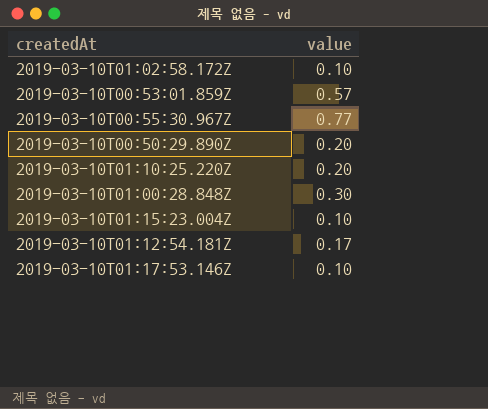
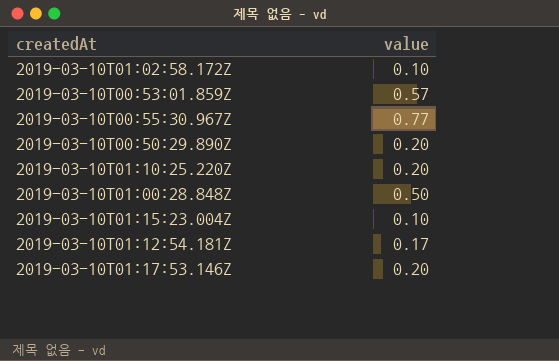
2019-03-10T01:00:28.848Z | value: 0.30 -> 0.50
2019-03-10T01:17:53.146Z | value: 0.10 -> 0.20

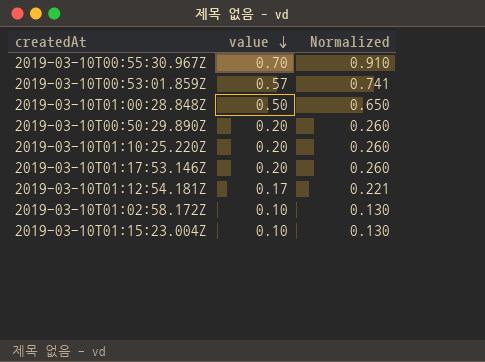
row order: none -> value descending
column Normalized | formula: none -> [value] * 1.3
2019-03-10T00:55:30.967Z | value: 0.77 -> 0.70

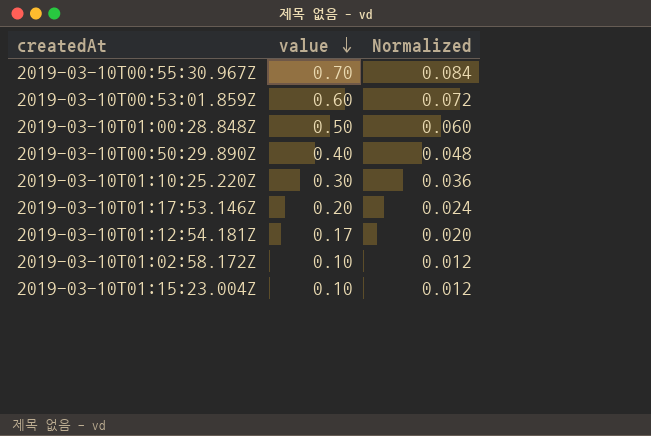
column Normalized | formula: [value] * 1.3 -> [value] * 0.12
2019-03-10T00:53:01.859Z | value: 0.57 -> 0.60
2019-03-10T00:50:29.890Z | value: 0.20 -> 0.40
2019-03-10T01:10:25.220Z | value: 0.20 -> 0.30

